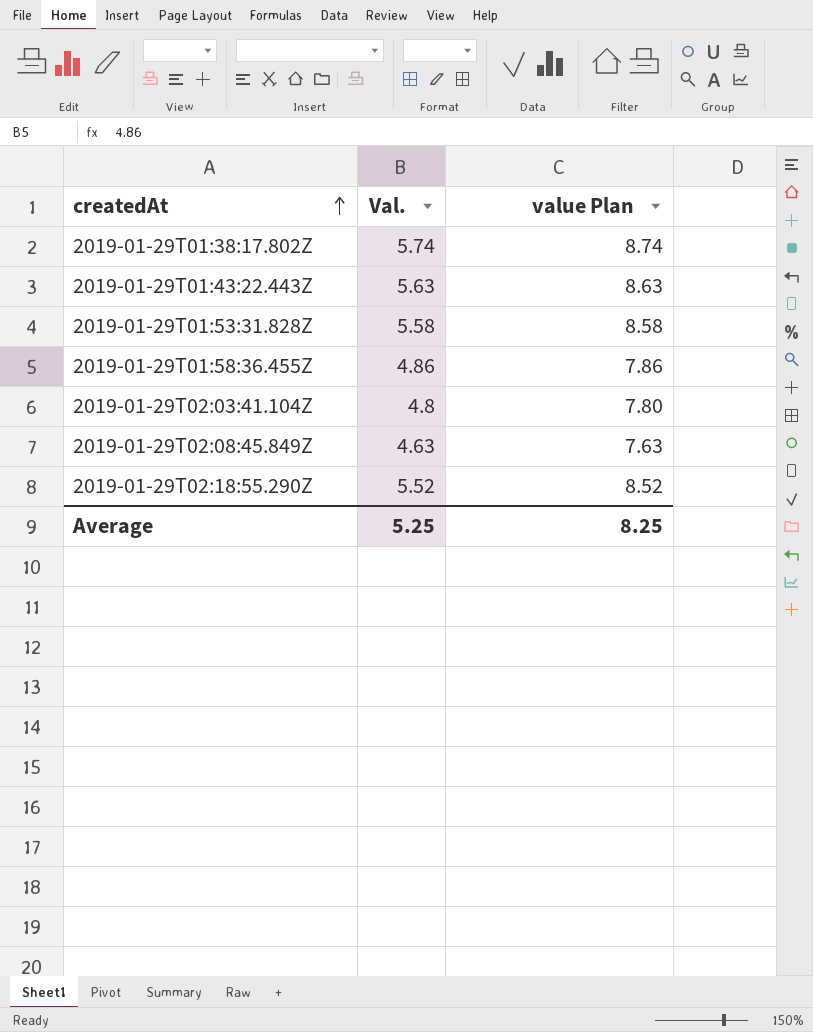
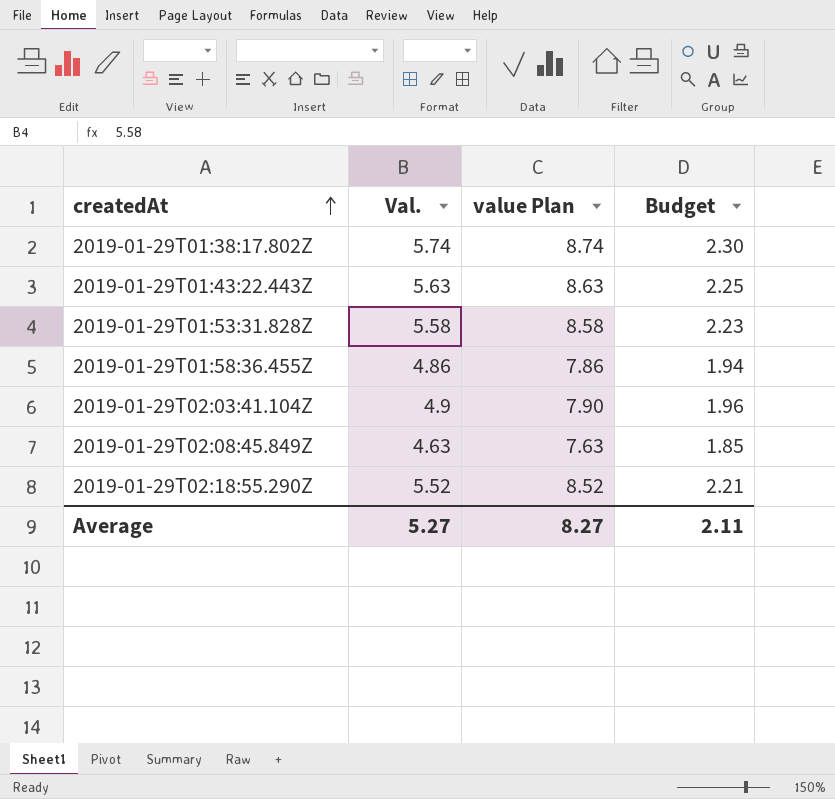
column Budget | formula: none -> [Val.] * 0.4
2019-01-29T02:03:41.104Z | Val.: 4.8 -> 4.9
2019-01-29T02:03:41.104Z | value Plan: 7.80 -> 7.90
Average | Val.: 5.25 -> 5.27
Average | value Plan: 8.25 -> 8.27

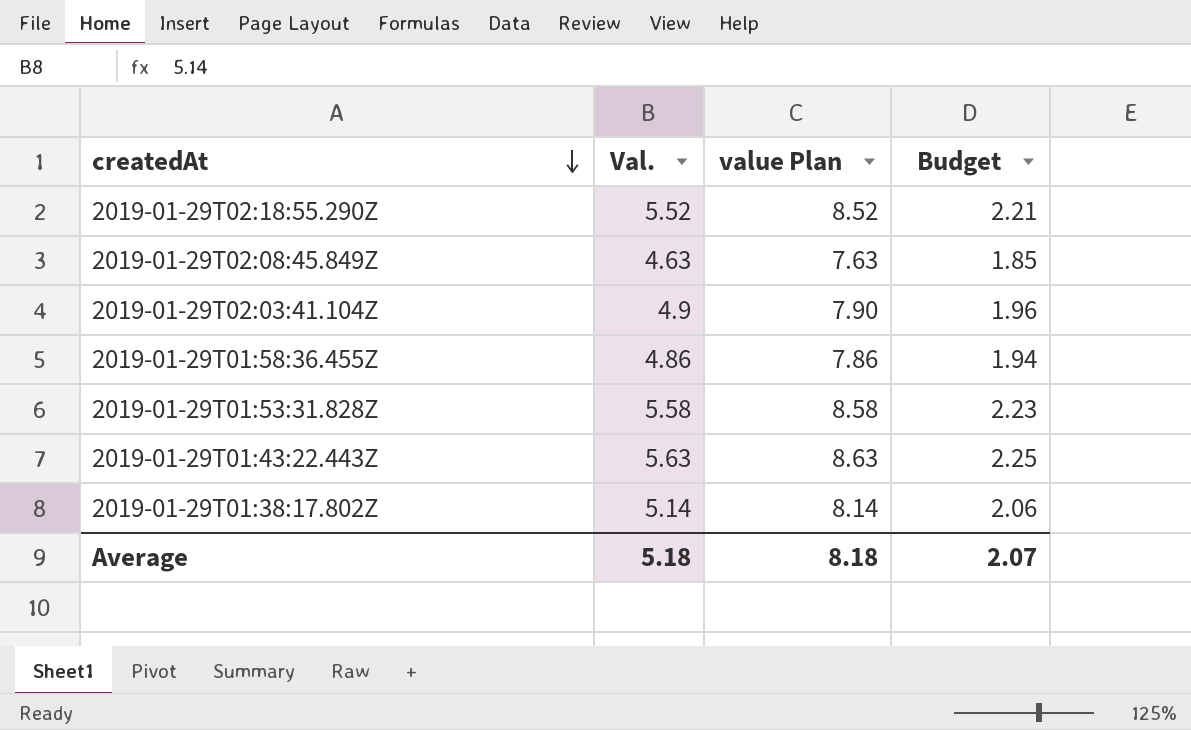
row order: createdAt ascending -> createdAt descending
2019-01-29T01:38:17.802Z | Val.: 5.74 -> 5.14
2019-01-29T01:38:17.802Z | value Plan: 8.74 -> 8.14
2019-01-29T01:38:17.802Z | Budget: 2.30 -> 2.06
Average | Val.: 5.27 -> 5.18
Average | value Plan: 8.27 -> 8.18
Average | Budget: 2.11 -> 2.07

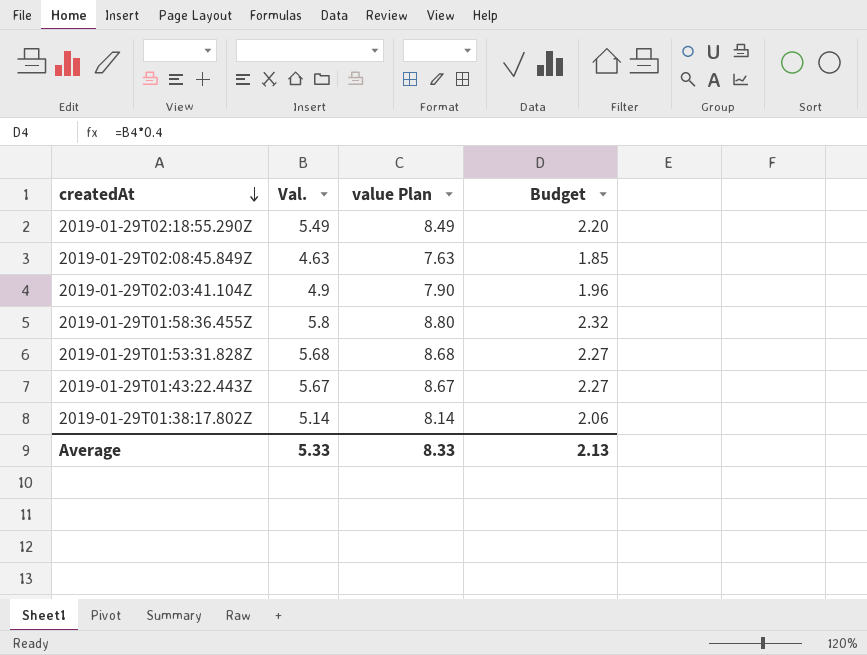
2019-01-29T02:18:55.290Z | Val.: 5.52 -> 5.49
2019-01-29T02:18:55.290Z | value Plan: 8.52 -> 8.49
2019-01-29T02:18:55.290Z | Budget: 2.21 -> 2.20
2019-01-29T01:58:36.455Z | Val.: 4.86 -> 5.8
2019-01-29T01:58:36.455Z | value Plan: 7.86 -> 8.80
2019-01-29T01:58:36.455Z | Budget: 1.94 -> 2.32
2019-01-29T01:53:31.828Z | Val.: 5.58 -> 5.68
2019-01-29T01:53:31.828Z | value Plan: 8.58 -> 8.68
2019-01-29T01:53:31.828Z | Budget: 2.23 -> 2.27
2019-01-29T01:43:22.443Z | Val.: 5.63 -> 5.67
2019-01-29T01:43:22.443Z | value Plan: 8.63 -> 8.67
2019-01-29T01:43:22.443Z | Budget: 2.25 -> 2.27
Average | Val.: 5.18 -> 5.33
Average | value Plan: 8.18 -> 8.33
Average | Budget: 2.07 -> 2.13

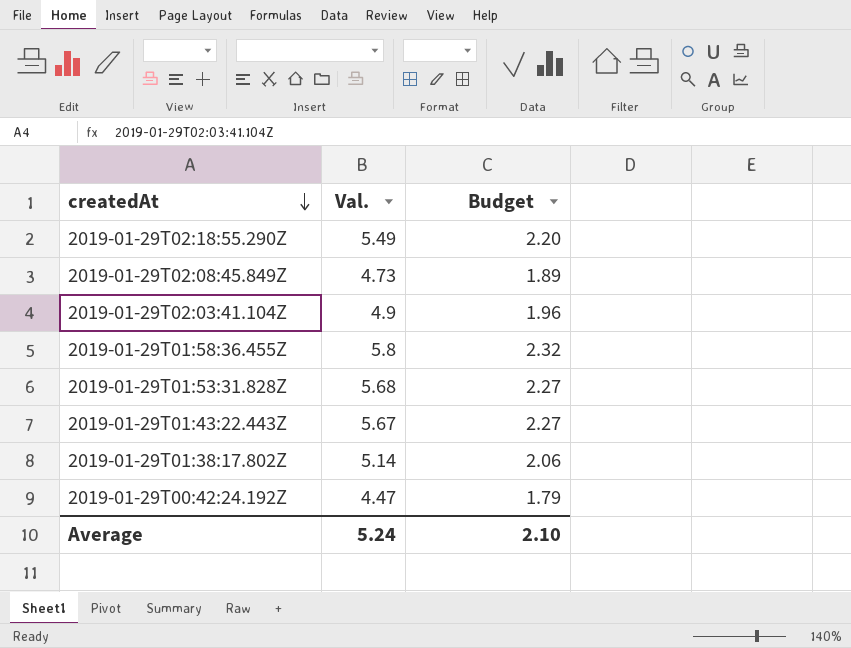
column value Plan | formula: [Val.] + 3 -> none
2019-01-29T02:08:45.849Z | Val.: 4.63 -> 4.73
2019-01-29T02:08:45.849Z | Budget: 1.85 -> 1.89
row 2019-01-29T00:42:24.192Z: none -> 4.47 | 1.79
Average | Val.: 5.33 -> 5.24
Average | Budget: 2.13 -> 2.10

